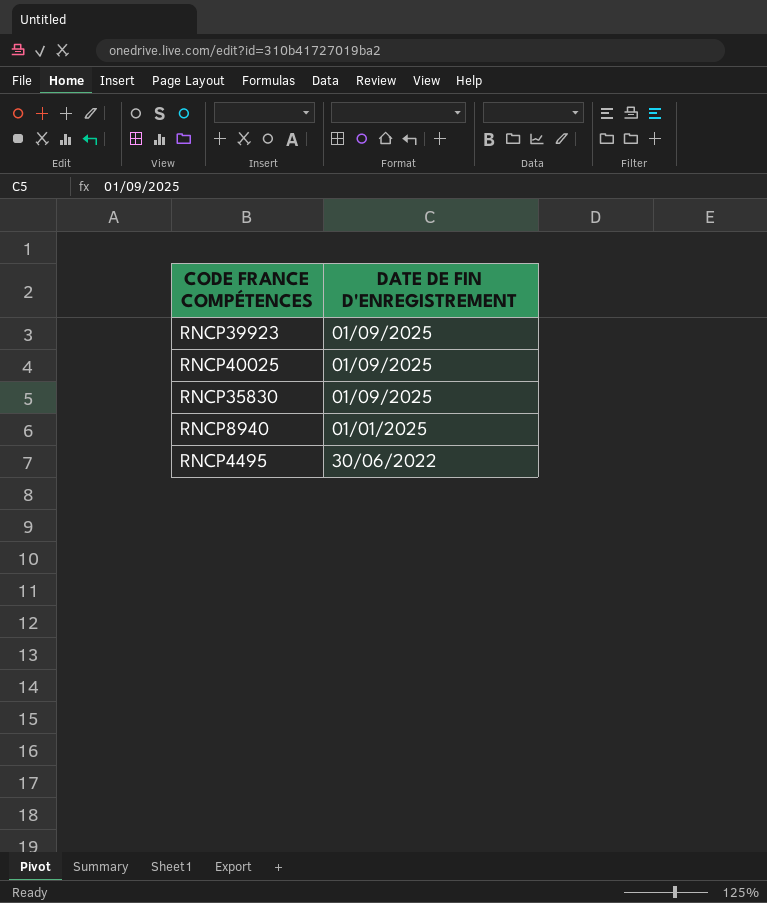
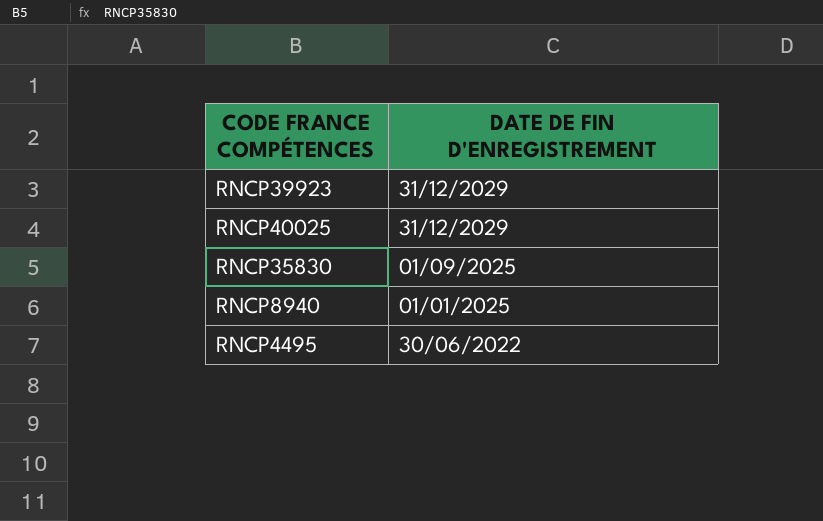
RNCP39923 | DATE DE FIN D'ENREGISTREMENT: 01/09/2025 -> 31/12/2029
RNCP40025 | DATE DE FIN D'ENREGISTREMENT: 01/09/2025 -> 31/12/2029

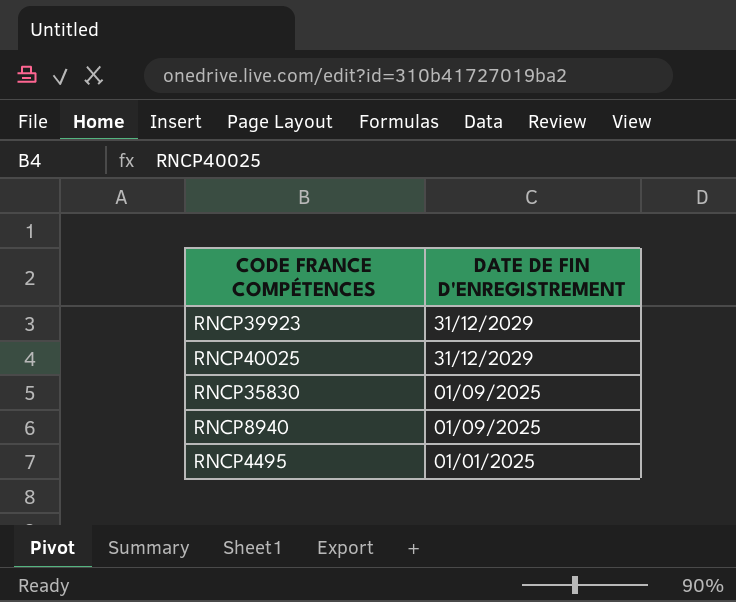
RNCP8940 | DATE DE FIN D'ENREGISTREMENT: 01/01/2025 -> 01/09/2025
RNCP4495 | DATE DE FIN D'ENREGISTREMENT: 30/06/2022 -> 01/01/2025

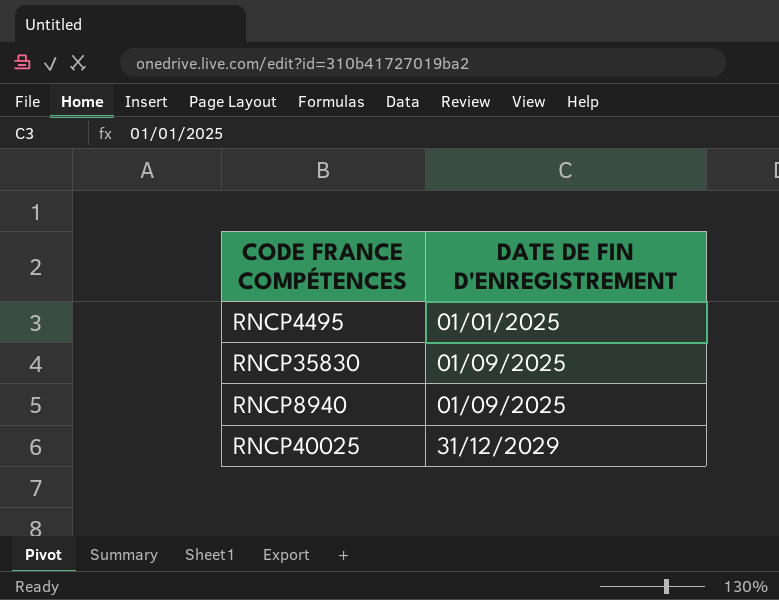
row order: DATE DE FIN D'ENREGISTREMENT descending -> DATE DE FIN D'ENREGISTREMENT ascending
row RNCP39923: 31/12/2029 -> none

